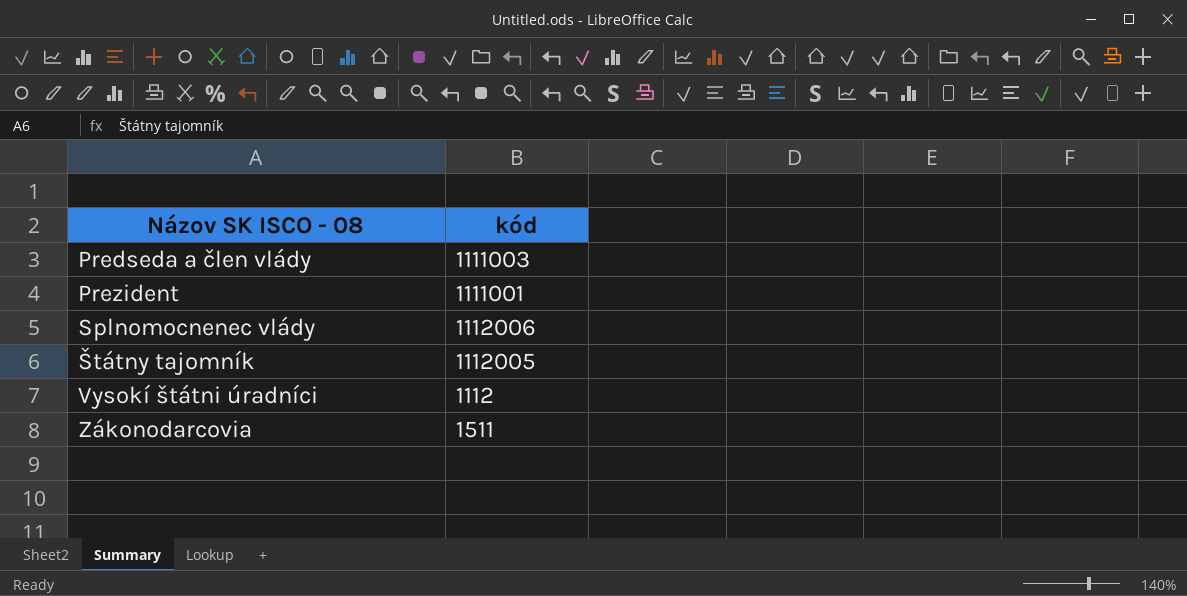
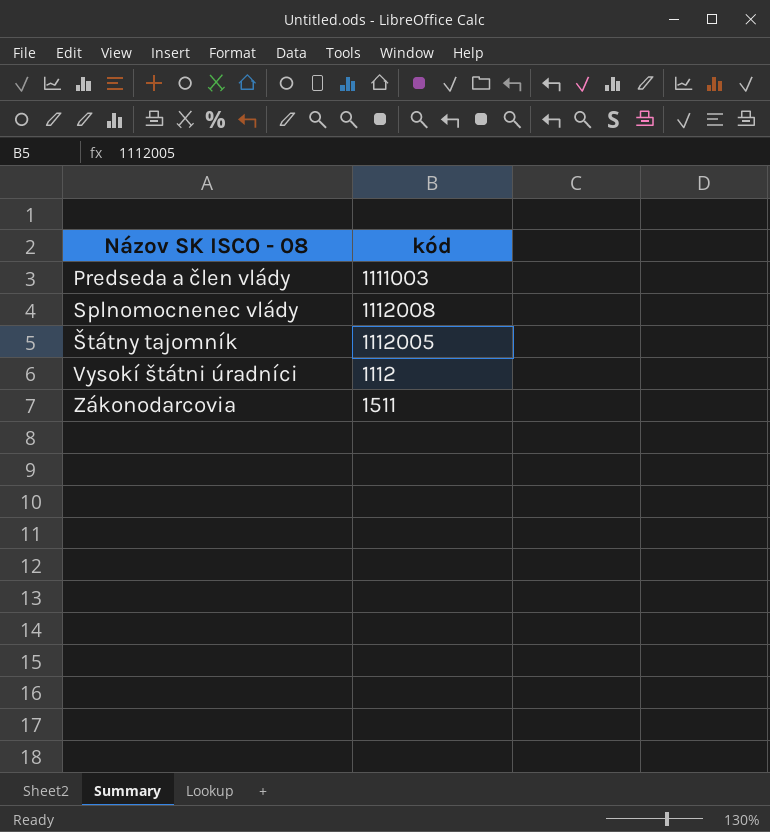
row Prezident: 1111001 -> none
Splnomocnenec vlády | kód: 1112006 -> 1112008

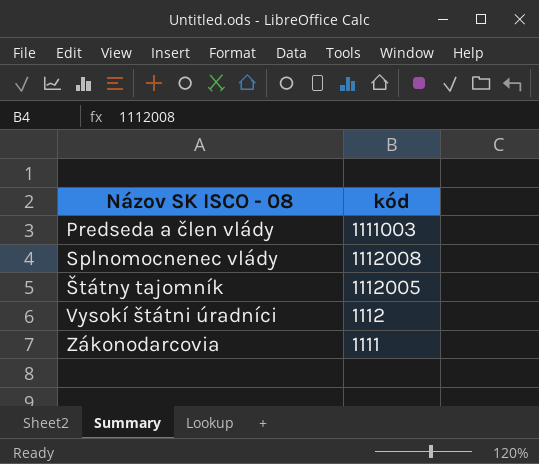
Zákonodarcovia | kód: 1511 -> 1111

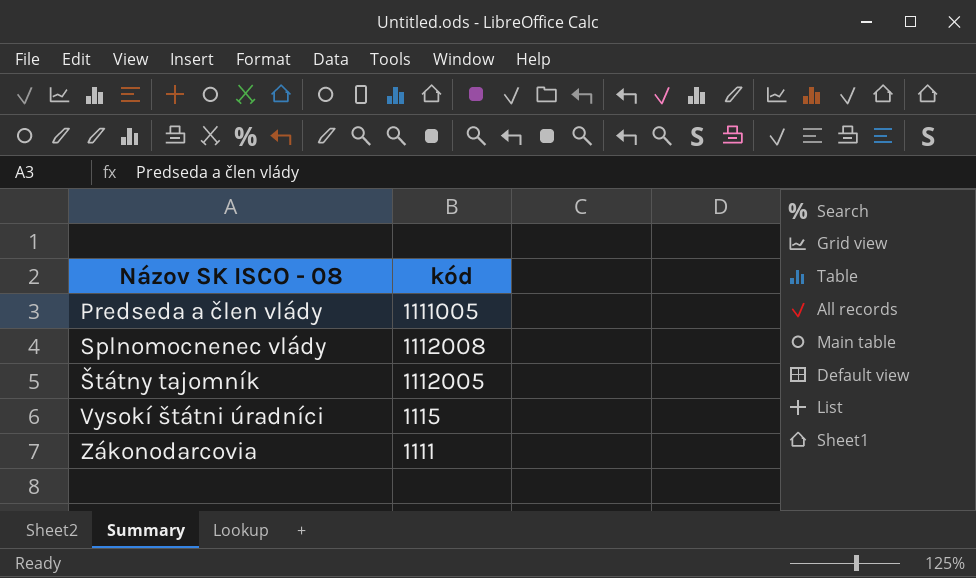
Predseda a člen vlády | kód: 1111003 -> 1111005
Vysokí štátni úradníci | kód: 1112 -> 1115

